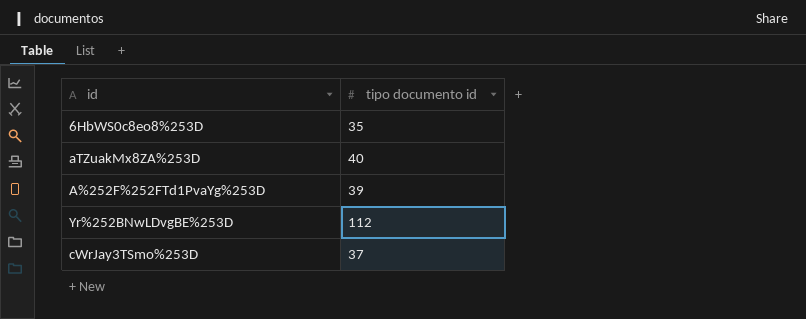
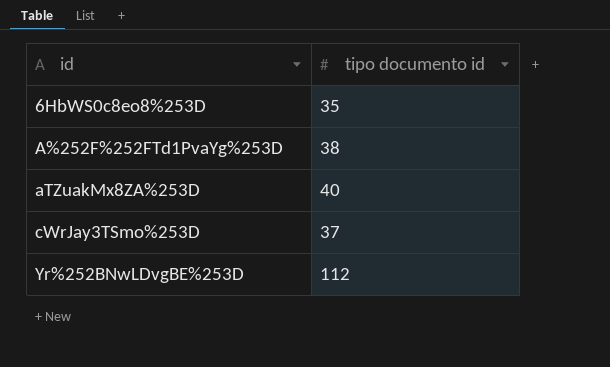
row order: none -> id ascending
A%252F%252FTd1PvaYg%253D | tipo documento id: 39 -> 38

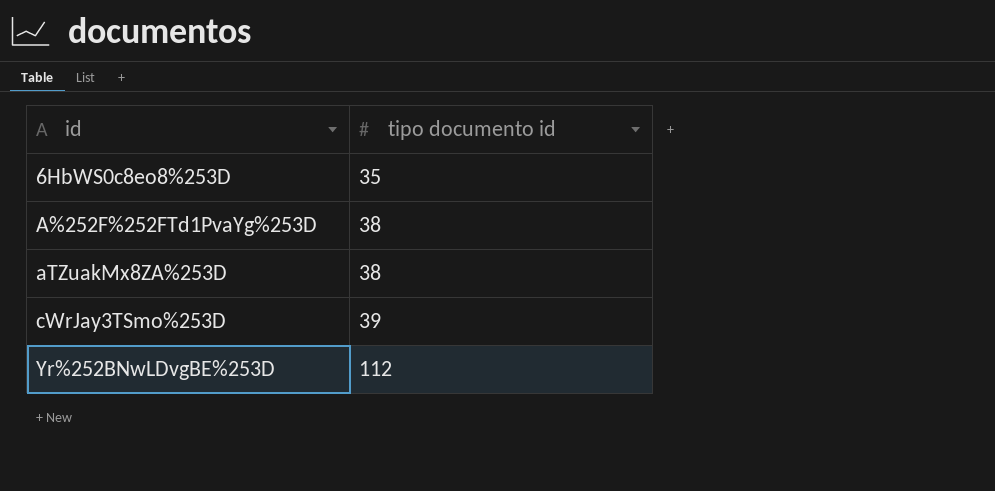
aTZuakMx8ZA%253D | tipo documento id: 40 -> 38
cWrJay3TSmo%253D | tipo documento id: 37 -> 39

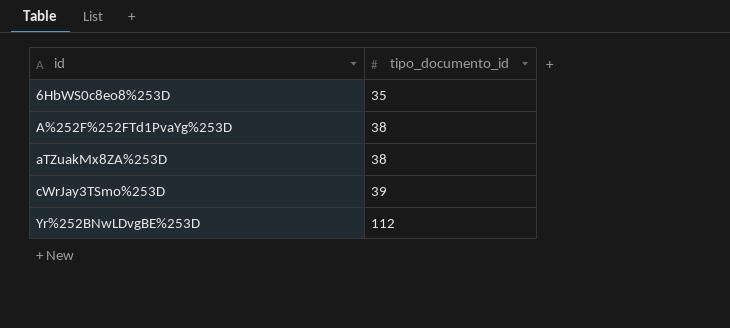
column name: tipo documento id -> tipo_documento_id

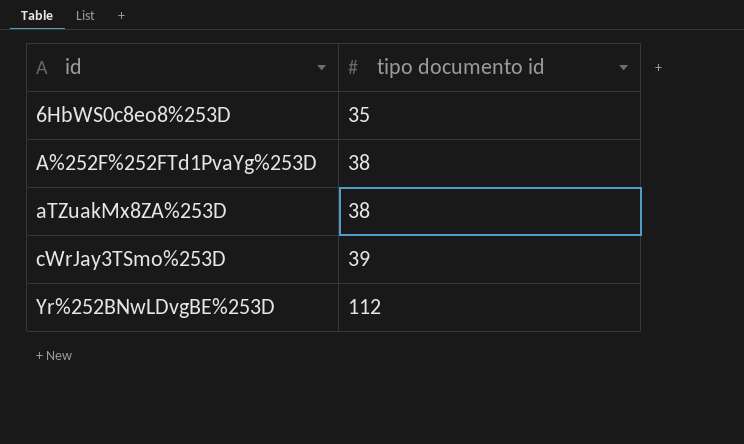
column name: tipo_documento_id -> tipo documento id

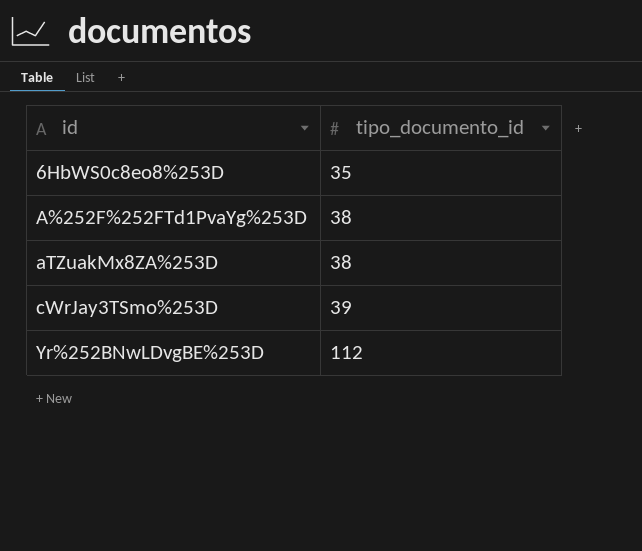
column name: tipo documento id -> tipo_documento_id

